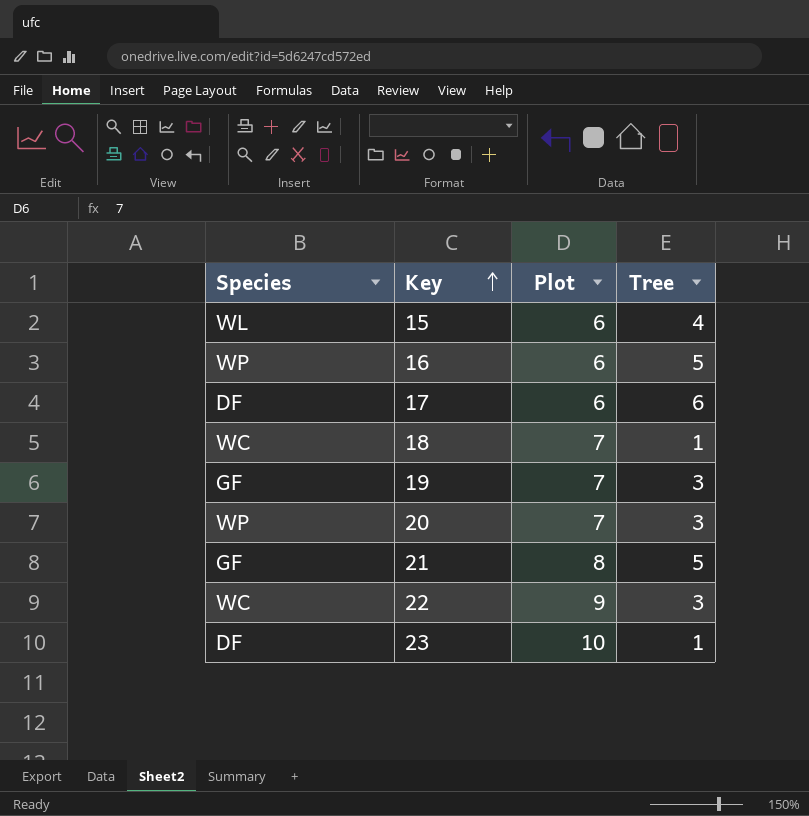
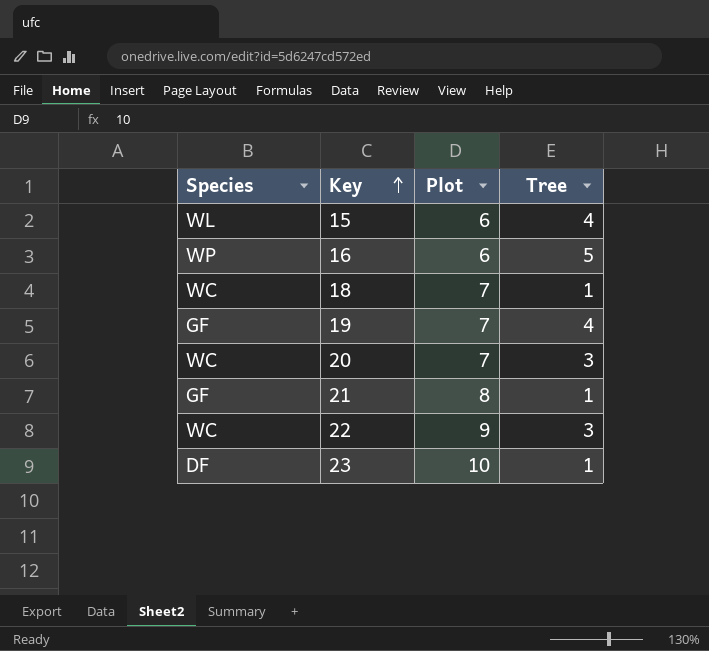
row 17: DF | 6 | 6 -> none
19 | Tree: 3 -> 4
20 | Species: WP -> WC
21 | Tree: 5 -> 1

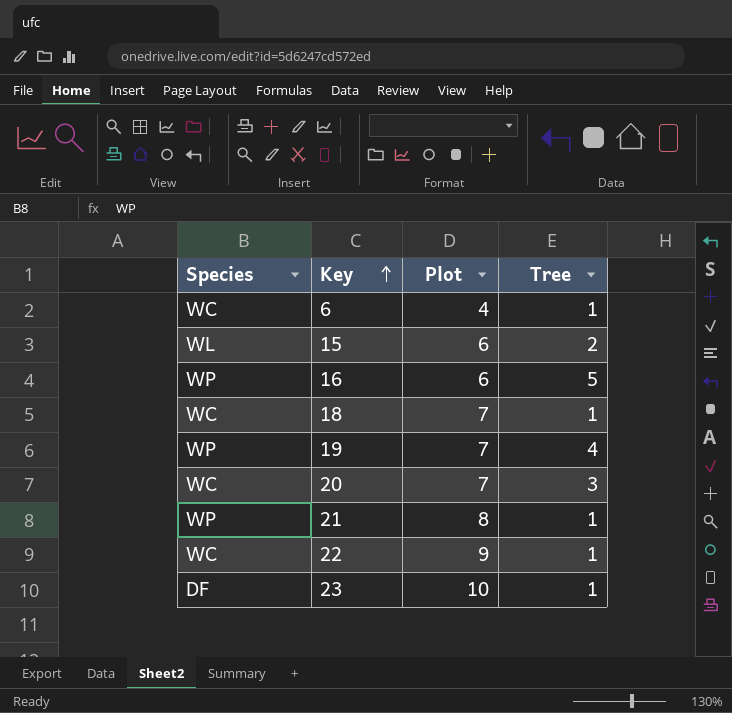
row 6: none -> WC | 4 | 1
15 | Tree: 4 -> 2
19 | Species: GF -> WP
21 | Species: GF -> WP
22 | Tree: 3 -> 1

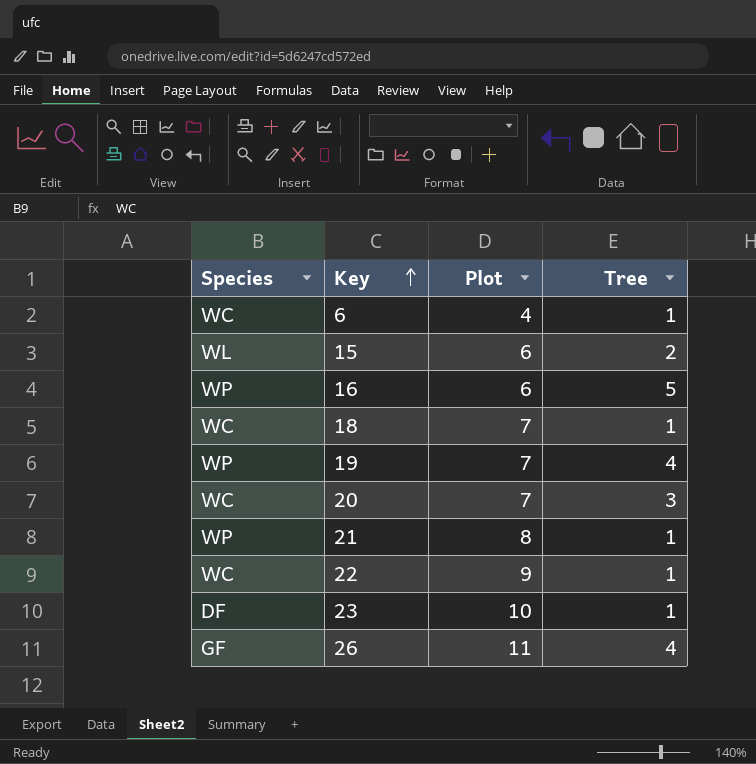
row 26: none -> GF | 11 | 4

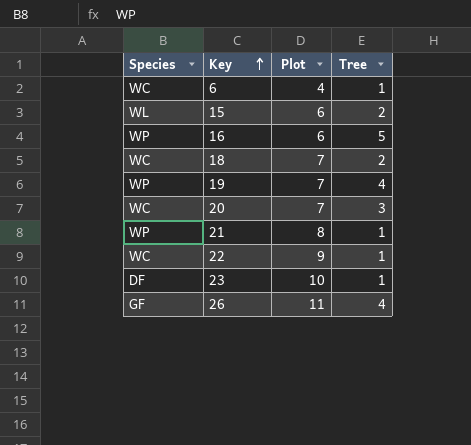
18 | Tree: 1 -> 2

